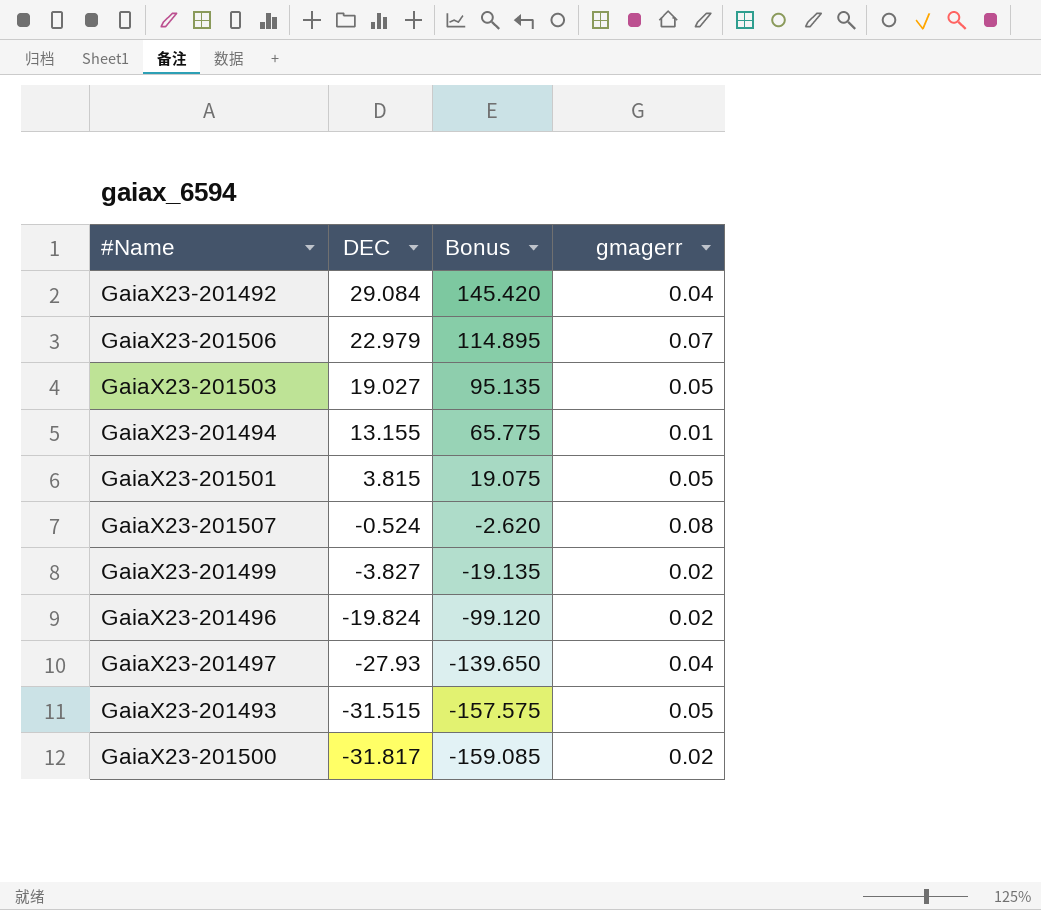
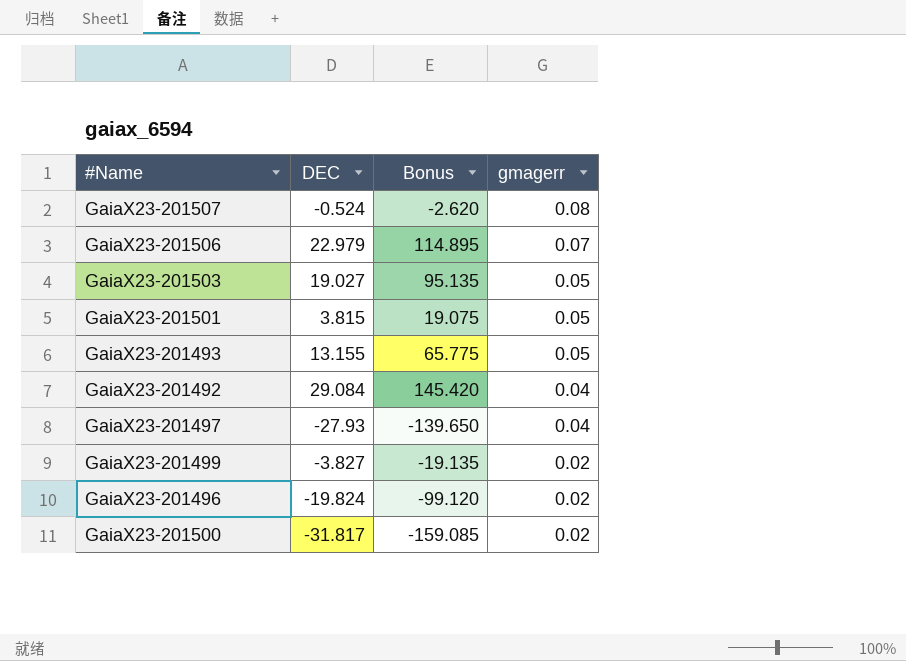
row order: DEC descending -> gmagerr descending
row GaiaX23-201494: 13.155 | 65.775 | 0.01 -> none
GaiaX23-201493 | DEC: -31.515 -> 13.155
GaiaX23-201493 | Bonus: -157.575 -> 65.775

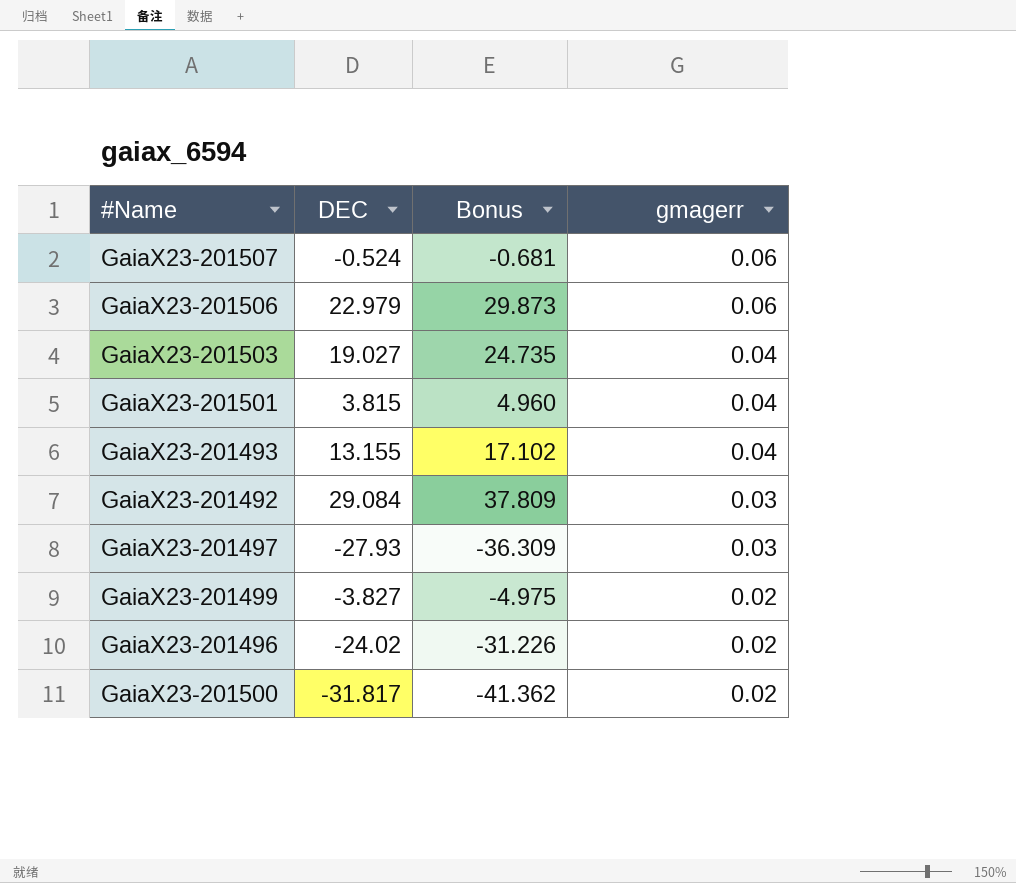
column Bonus | formula: [DEC] * 5 -> [DEC] * 1.3
GaiaX23-201507 | gmagerr: 0.08 -> 0.06
GaiaX23-201506 | gmagerr: 0.07 -> 0.06
GaiaX23-201503 | gmagerr: 0.05 -> 0.04
GaiaX23-201501 | gmagerr: 0.05 -> 0.04
GaiaX23-201493 | gmagerr: 0.05 -> 0.04
GaiaX23-201492 | gmagerr: 0.04 -> 0.03
GaiaX23-201497 | gmagerr: 0.04 -> 0.03
GaiaX23-201496 | DEC: -19.824 -> -24.02

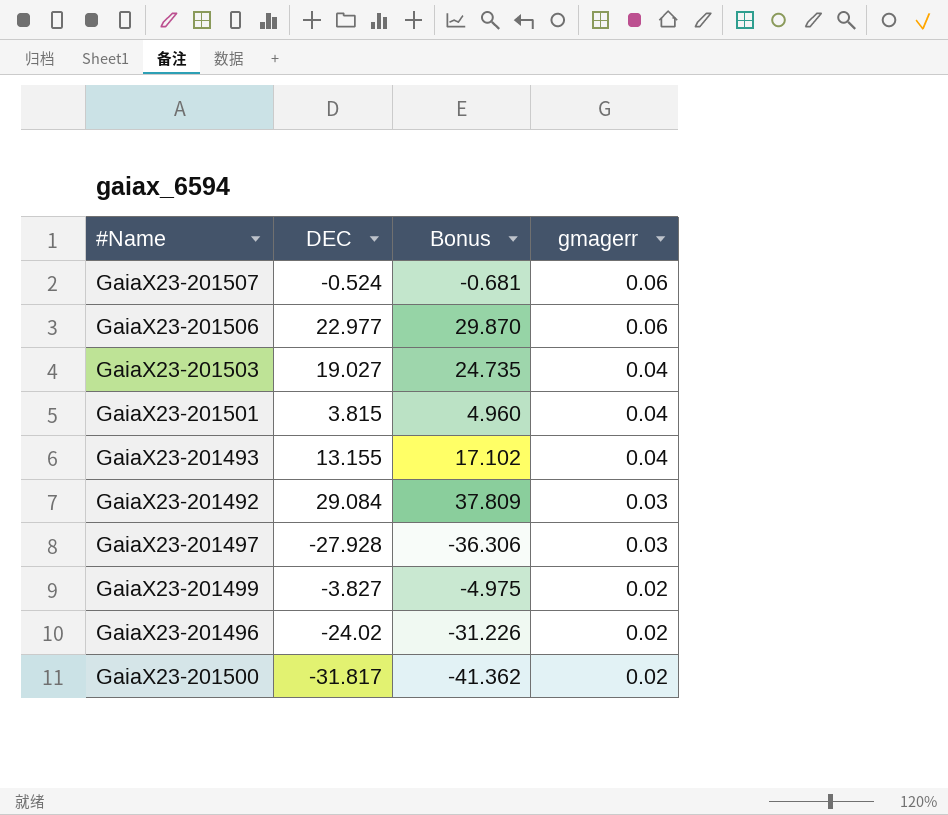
GaiaX23-201506 | DEC: 22.979 -> 22.977
GaiaX23-201506 | Bonus: 29.873 -> 29.870
GaiaX23-201497 | DEC: -27.93 -> -27.928
GaiaX23-201497 | Bonus: -36.309 -> -36.306

